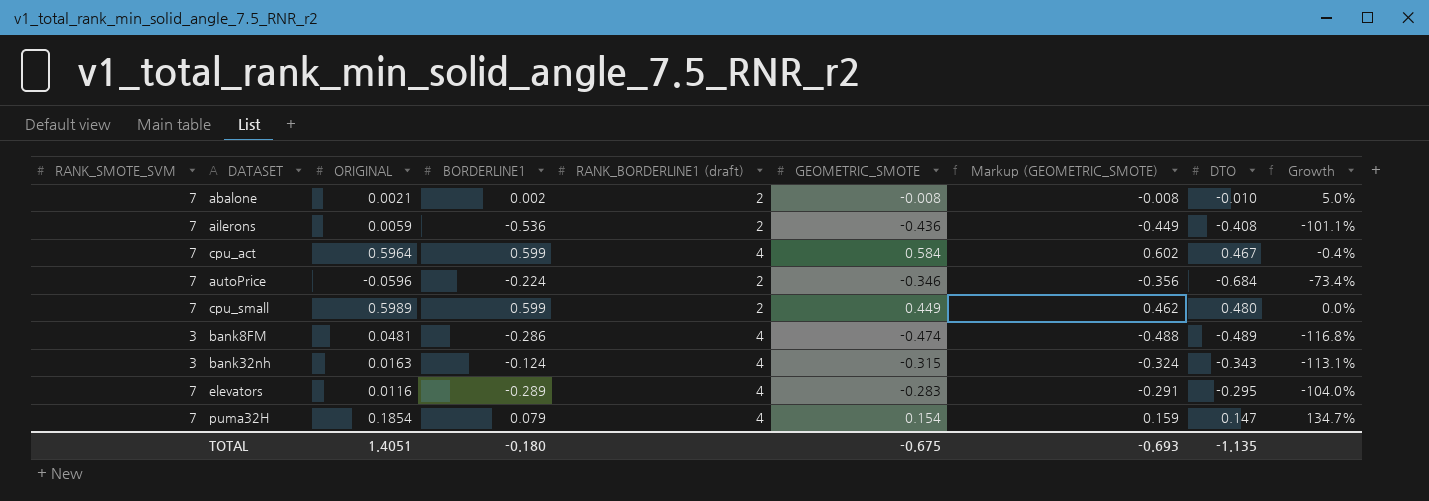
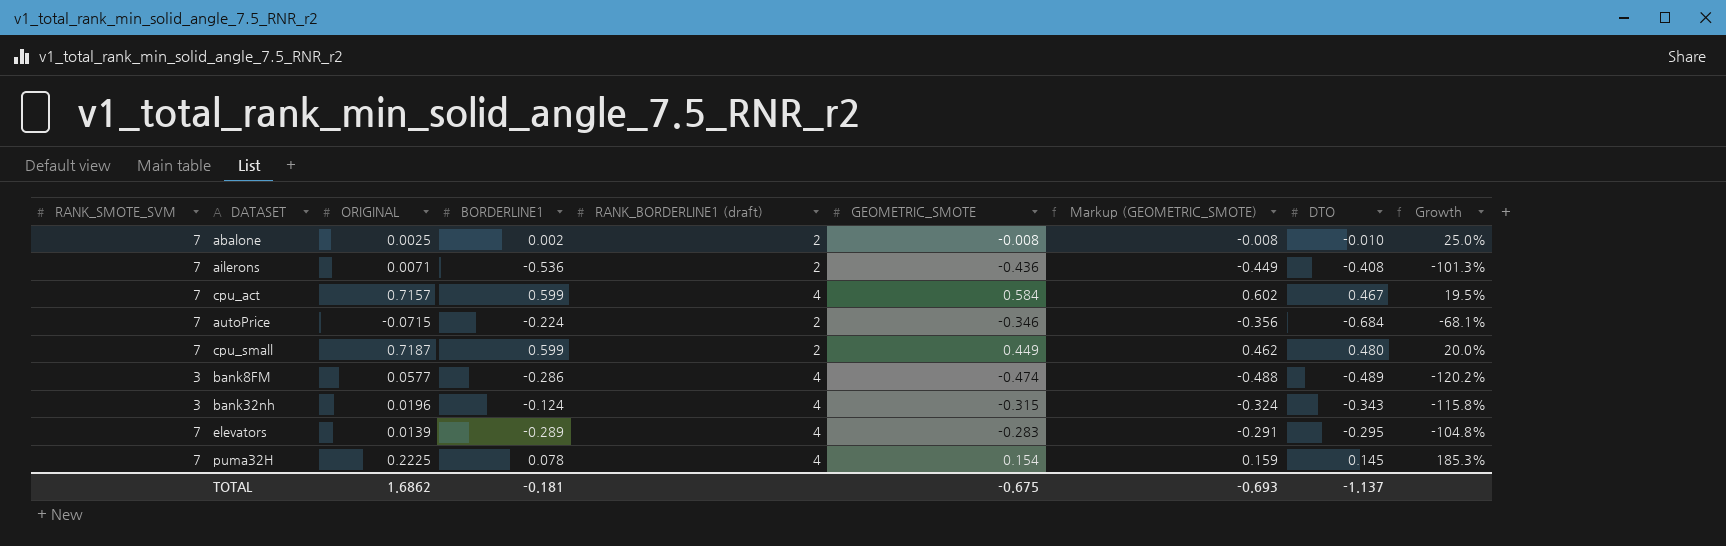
abalone | ORIGINAL: 0.0021 -> 0.0025
abalone | Growth: 5.0% -> 25.0%
ailerons | ORIGINAL: 0.0059 -> 0.0071
ailerons | Growth: -101.1% -> -101.3%
cpu_act | ORIGINAL: 0.5964 -> 0.7157
cpu_act | Growth: -0.4% -> 19.5%
autoPrice | ORIGINAL: -0.0596 -> -0.0715
autoPrice | Growth: -73.4% -> -68.1%
cpu_small | ORIGINAL: 0.5989 -> 0.7187
cpu_small | Growth: 0.0% -> 20.0%
bank8FM | ORIGINAL: 0.0481 -> 0.0577
bank8FM | Growth: -116.8% -> -120.2%
bank32nh | ORIGINAL: 0.0163 -> 0.0196
bank32nh | Growth: -113.1% -> -115.8%
elevators | ORIGINAL: 0.0116 -> 0.0139
elevators | Growth: -104.0% -> -104.8%
puma32H | ORIGINAL: 0.1854 -> 0.2225
puma32H | BORDERLINE1: 0.079 -> 0.078
puma32H | DTO: 0.147 -> 0.145
puma32H | Growth: 134.7% -> 185.3%
TOTAL | ORIGINAL: 1.4051 -> 1.6862
TOTAL | BORDERLINE1: -0.180 -> -0.181
TOTAL | DTO: -1.135 -> -1.137

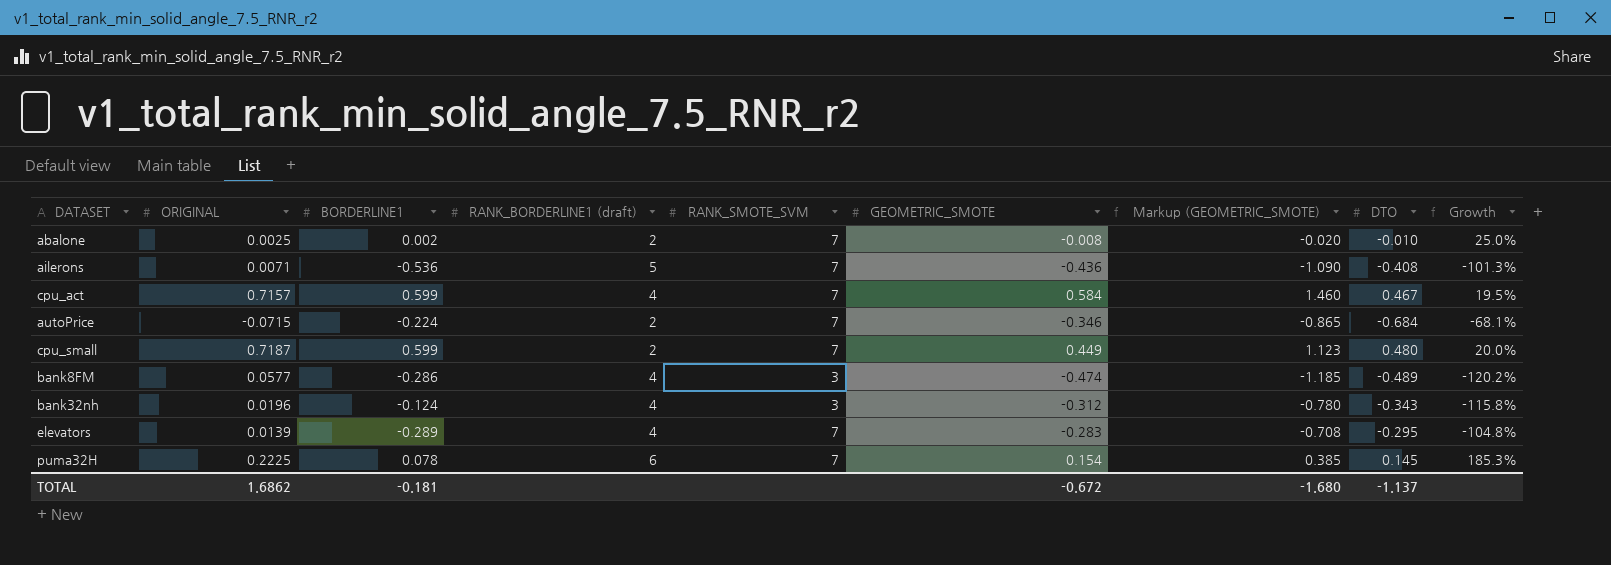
column RANK_SMOTE_SVM | position: 1 -> 5
column Markup (GEOMETRIC_SMOTE) | formula: [GEOMETRIC_SMOTE] * 1.03 -> [GEOMETRIC_SMOTE] * 2.5
ailerons | RANK_BORDERLINE1 (draft): 2 -> 5
bank32nh | GEOMETRIC_SMOTE: -0.315 -> -0.312
puma32H | RANK_BORDERLINE1 (draft): 4 -> 6
TOTAL | GEOMETRIC_SMOTE: -0.675 -> -0.672
TOTAL | Markup (GEOMETRIC_SMOTE): -0.693 -> -1.680

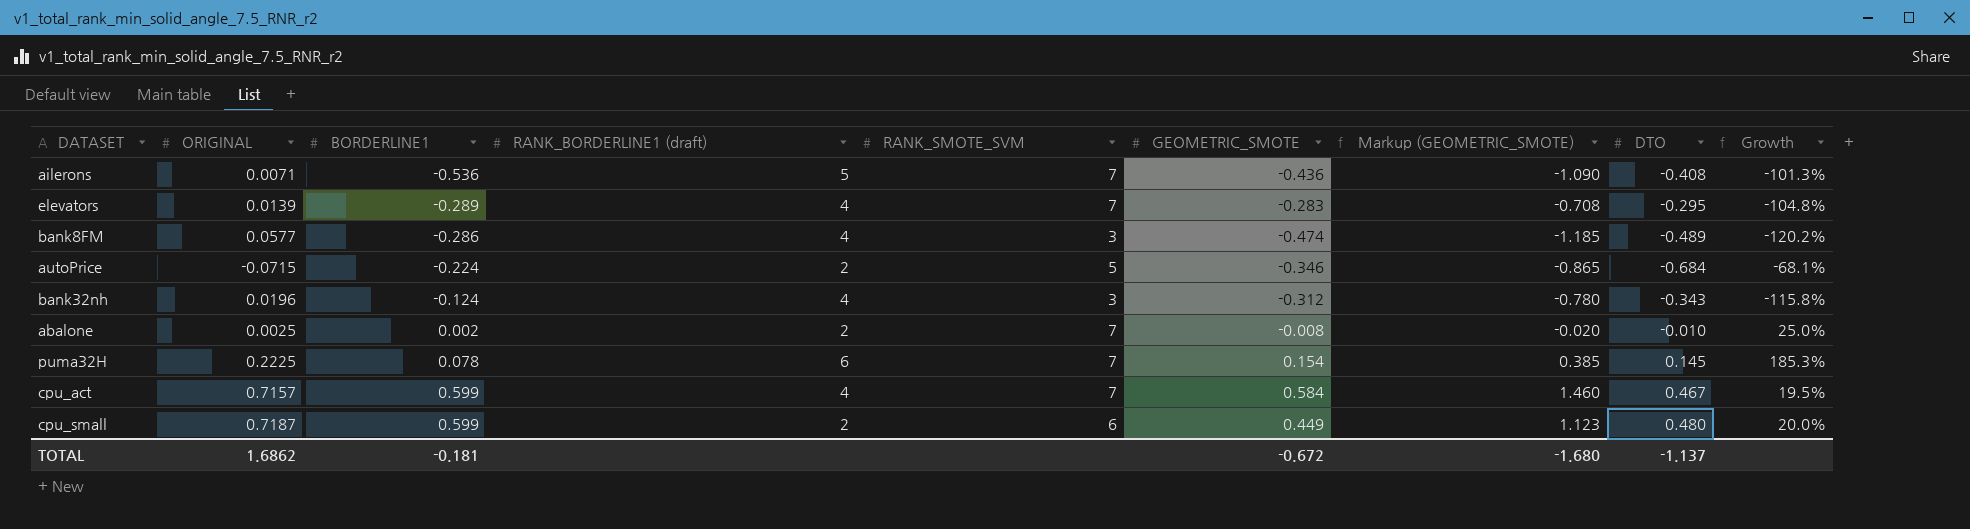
row order: none -> BORDERLINE1 ascending
autoPrice | RANK_SMOTE_SVM: 7 -> 5
cpu_small | RANK_SMOTE_SVM: 7 -> 6

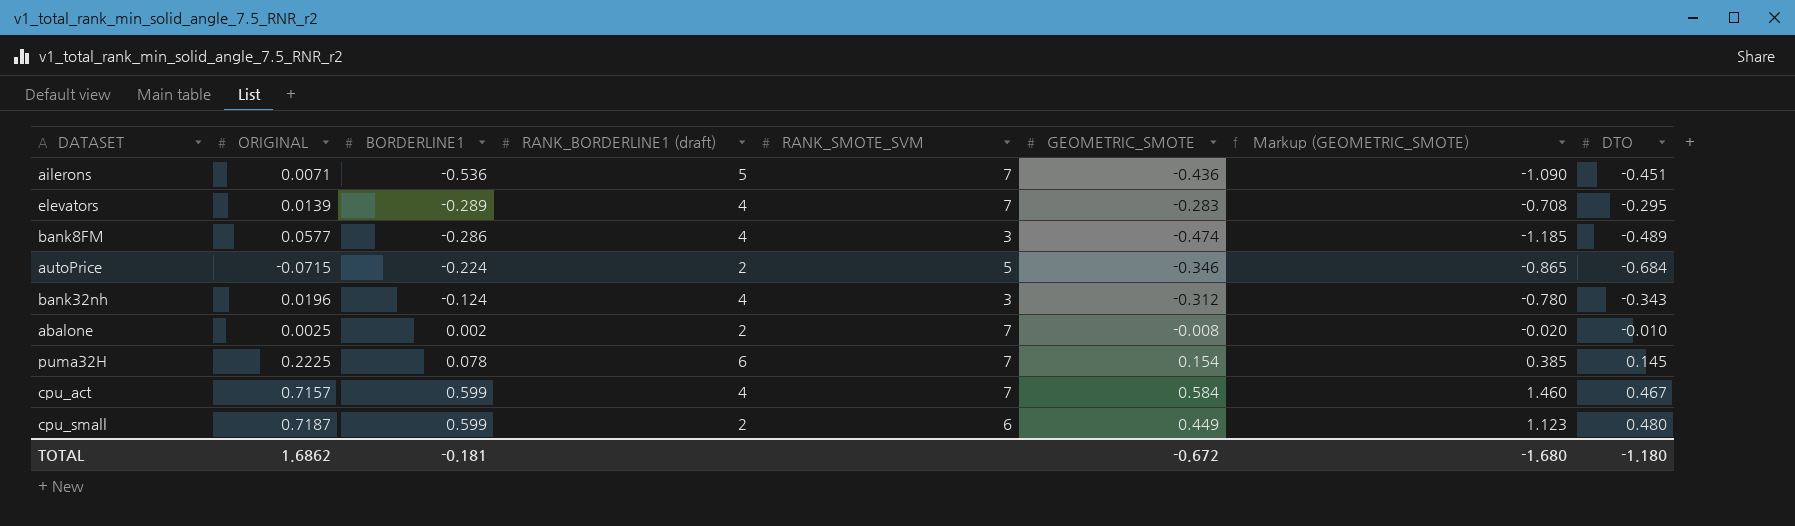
column Growth | formula: ([ORIGINAL] - [BORDERLINE1]) / [BORDERLINE1] -> none
ailerons | DTO: -0.408 -> -0.451
TOTAL | DTO: -1.137 -> -1.180

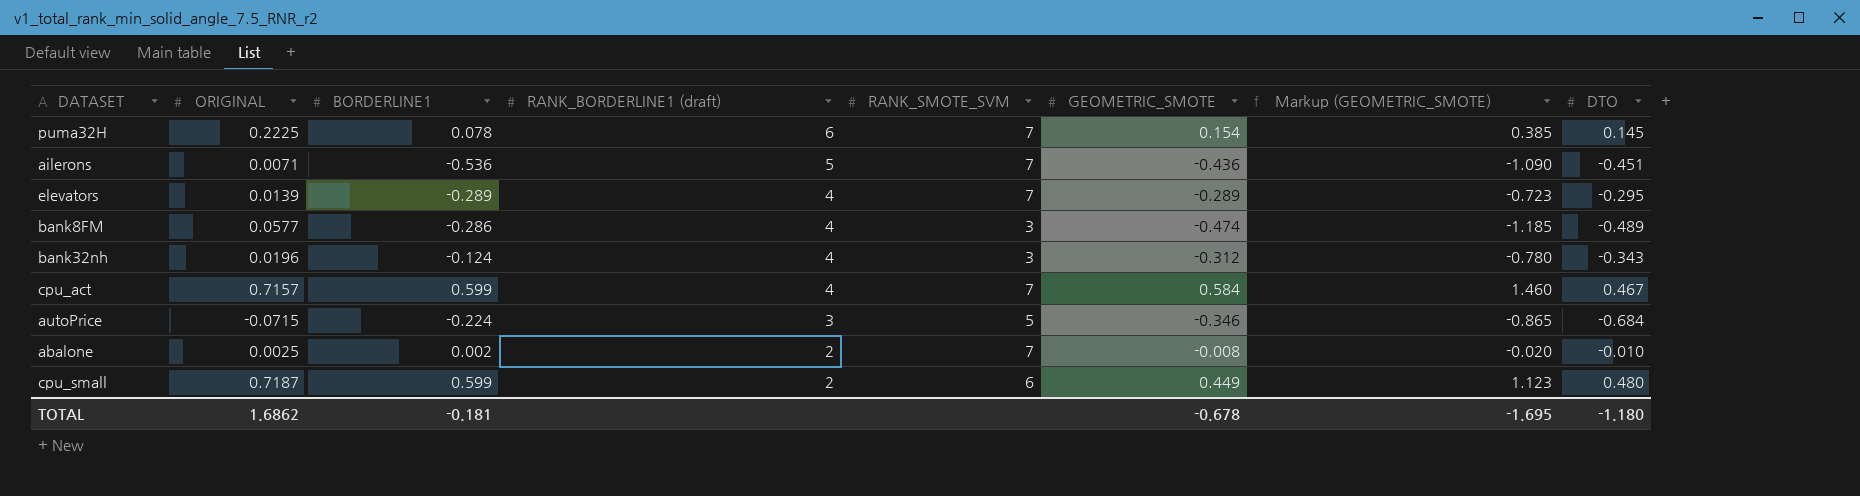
row order: BORDERLINE1 ascending -> RANK_BORDERLINE1 (draft) descending
elevators | GEOMETRIC_SMOTE: -0.283 -> -0.289
elevators | Markup (GEOMETRIC_SMOTE): -0.708 -> -0.723
autoPrice | RANK_BORDERLINE1 (draft): 2 -> 3
TOTAL | GEOMETRIC_SMOTE: -0.672 -> -0.678
TOTAL | Markup (GEOMETRIC_SMOTE): -1.680 -> -1.695

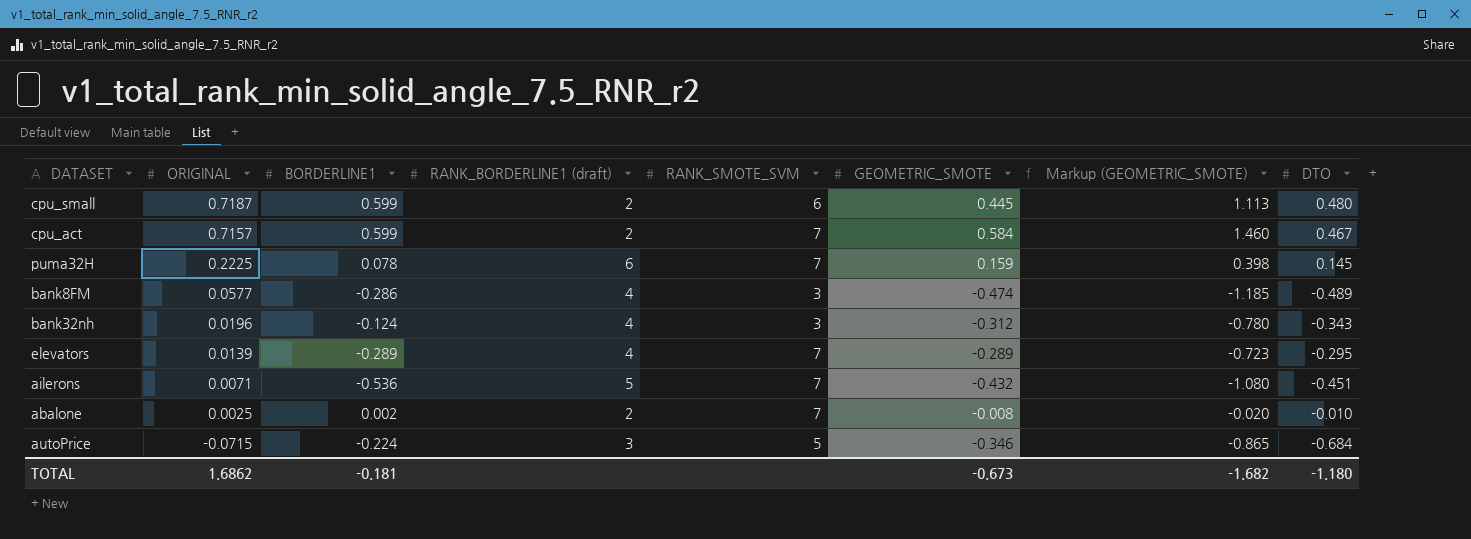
row order: RANK_BORDERLINE1 (draft) descending -> ORIGINAL descending
cpu_small | GEOMETRIC_SMOTE: 0.449 -> 0.445
cpu_small | Markup (GEOMETRIC_SMOTE): 1.123 -> 1.113
cpu_act | RANK_BORDERLINE1 (draft): 4 -> 2
puma32H | GEOMETRIC_SMOTE: 0.154 -> 0.159
puma32H | Markup (GEOMETRIC_SMOTE): 0.385 -> 0.398
ailerons | GEOMETRIC_SMOTE: -0.436 -> -0.432
ailerons | Markup (GEOMETRIC_SMOTE): -1.090 -> -1.080
TOTAL | GEOMETRIC_SMOTE: -0.678 -> -0.673
TOTAL | Markup (GEOMETRIC_SMOTE): -1.695 -> -1.682

